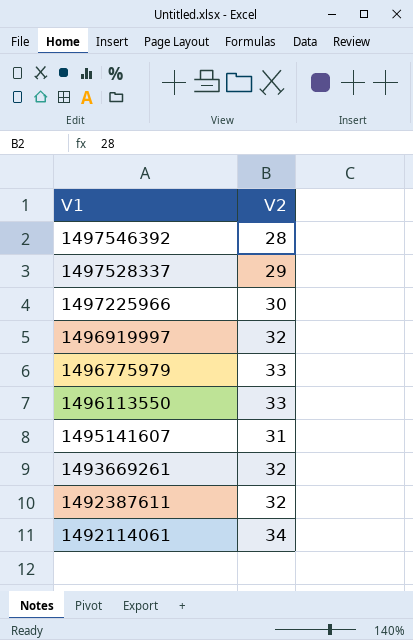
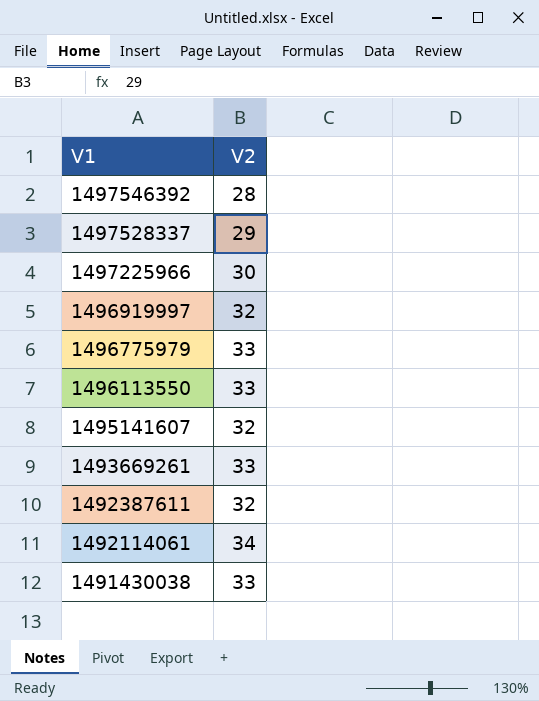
1495141607 | V2: 31 -> 32
1493669261 | V2: 32 -> 33
row 1491430038: none -> 33

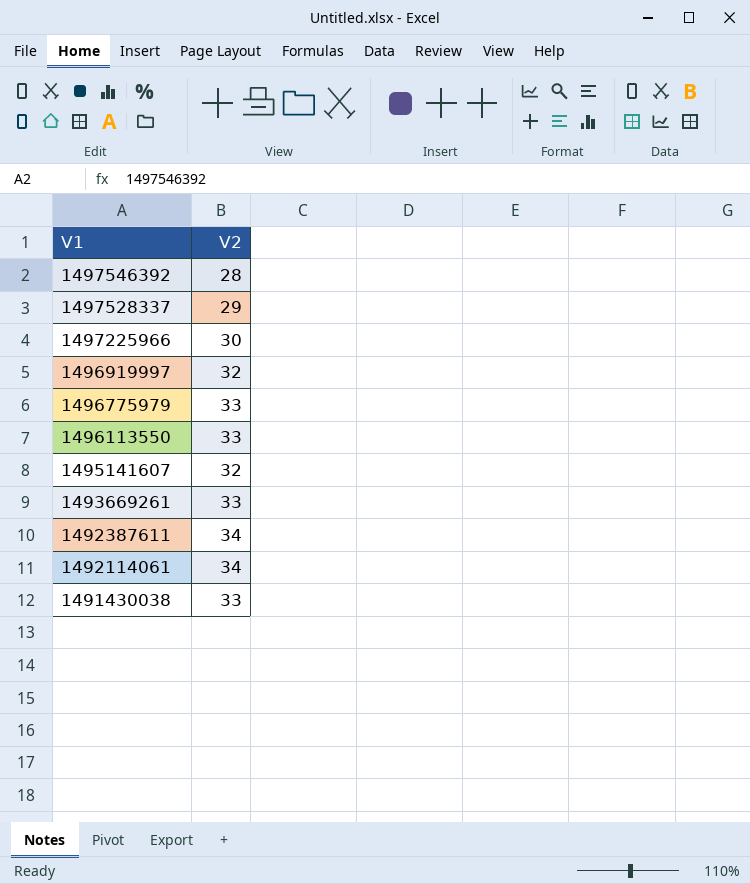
1492387611 | V2: 32 -> 34

